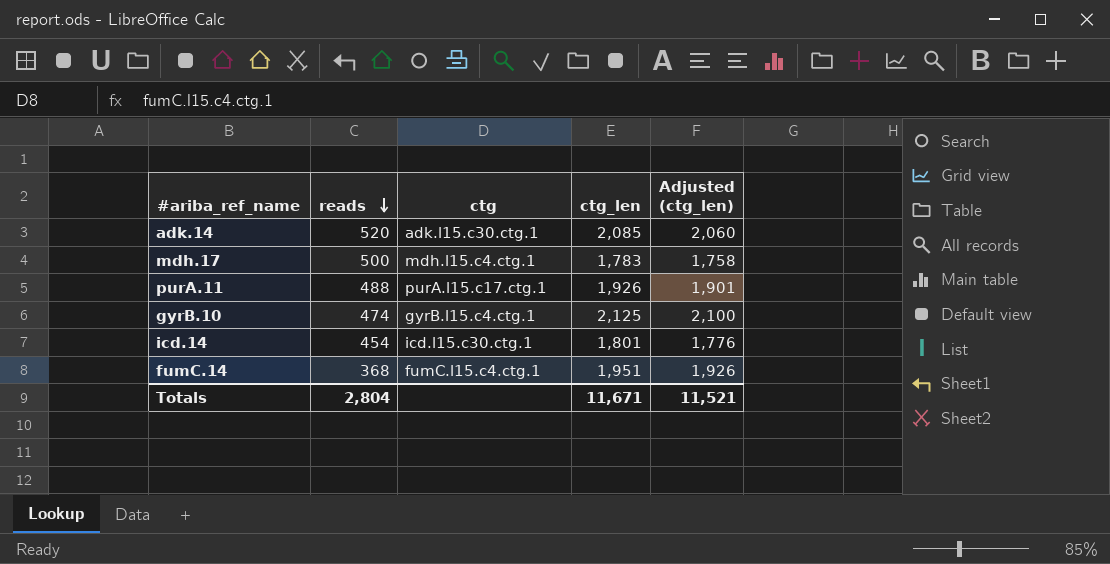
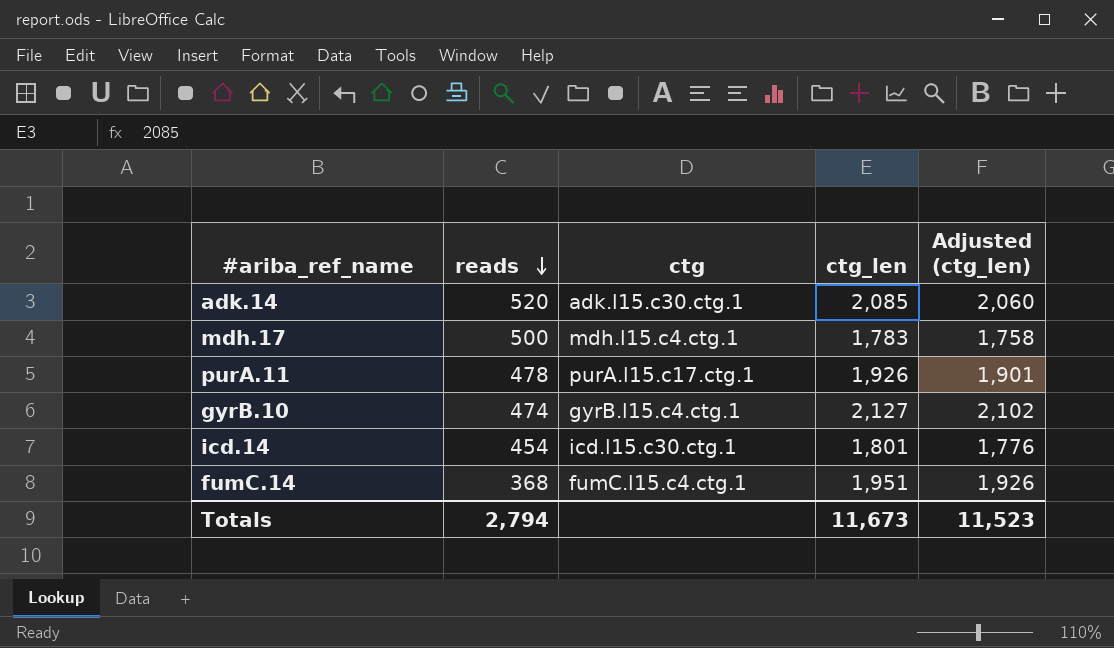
purA.11 | reads: 488 -> 478
gyrB.10 | ctg_len: 2,125 -> 2,127
gyrB.10 | Adjusted (ctg_len): 2,100 -> 2,102
Totals | reads: 2,804 -> 2,794
Totals | ctg_len: 11,671 -> 11,673
Totals | Adjusted (ctg_len): 11,521 -> 11,523

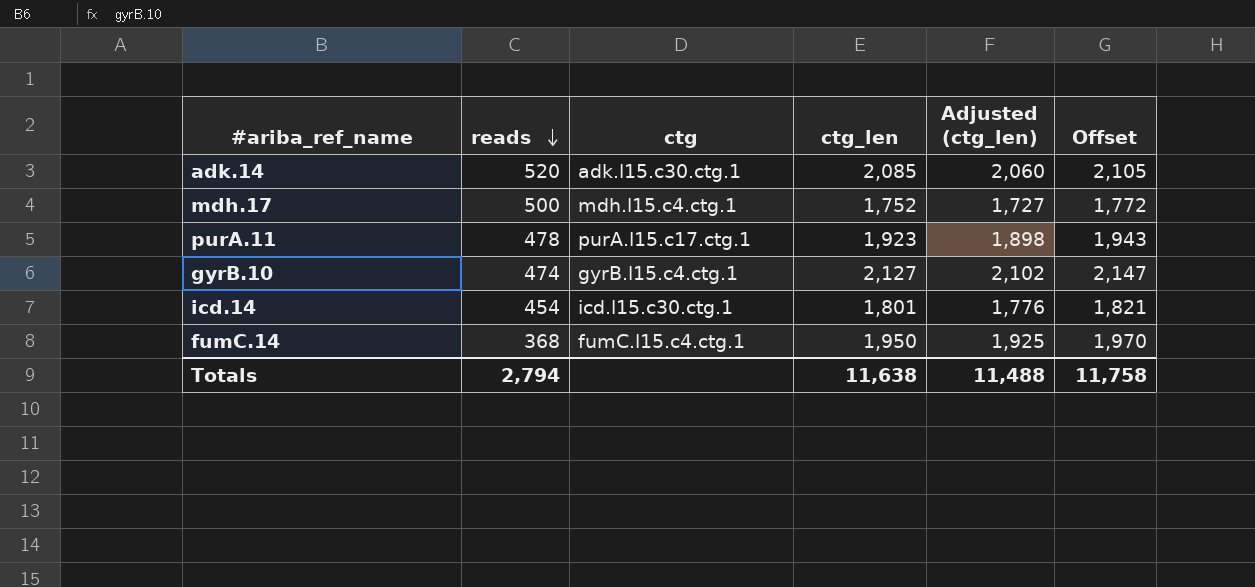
column Offset | formula: none -> [ctg_len] + 20
mdh.17 | ctg_len: 1,783 -> 1,752
mdh.17 | Adjusted (ctg_len): 1,758 -> 1,727
purA.11 | ctg_len: 1,926 -> 1,923
purA.11 | Adjusted (ctg_len): 1,901 -> 1,898
fumC.14 | ctg_len: 1,951 -> 1,950
fumC.14 | Adjusted (ctg_len): 1,926 -> 1,925
Totals | ctg_len: 11,673 -> 11,638
Totals | Adjusted (ctg_len): 11,523 -> 11,488

